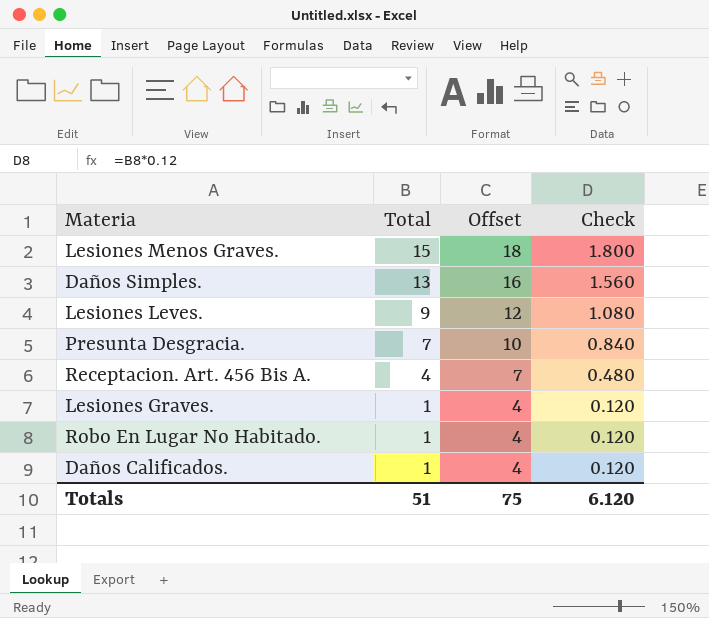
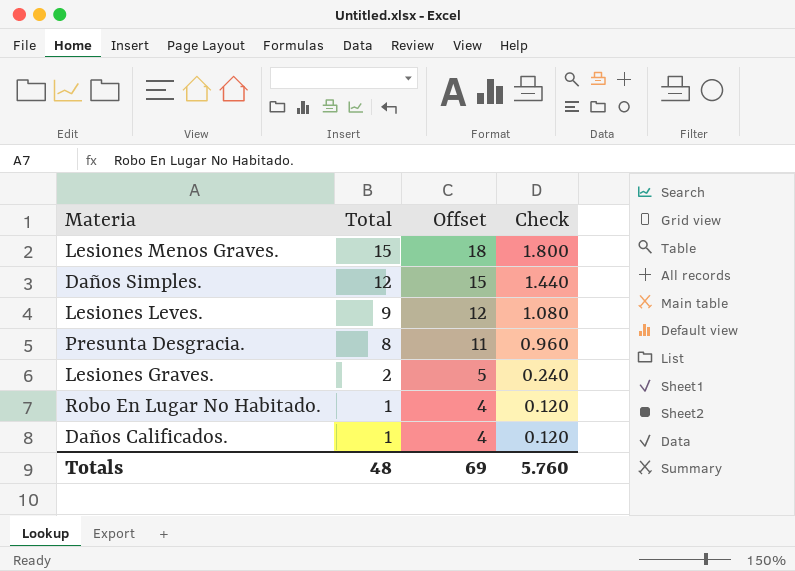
row Receptacion. Art. 456 Bis A.: 4 | 7 | 0.480 -> none
Daños Simples. | Total: 13 -> 12
Daños Simples. | Offset: 16 -> 15
Daños Simples. | Check: 1.560 -> 1.440
Presunta Desgracia. | Total: 7 -> 8
Presunta Desgracia. | Offset: 10 -> 11
Presunta Desgracia. | Check: 0.840 -> 0.960
Lesiones Graves. | Total: 1 -> 2
Lesiones Graves. | Offset: 4 -> 5
Lesiones Graves. | Check: 0.120 -> 0.240
Totals | Total: 51 -> 48
Totals | Offset: 75 -> 69
Totals | Check: 6.120 -> 5.760

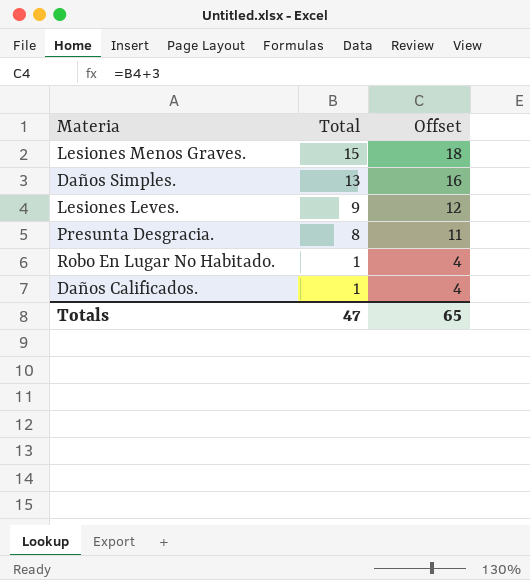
column Check | formula: [Total] * 0.12 -> none
row Lesiones Graves.: 2 | 5 | 0.240 -> none
Daños Simples. | Total: 12 -> 13
Daños Simples. | Offset: 15 -> 16
Totals | Total: 48 -> 47
Totals | Offset: 69 -> 65

